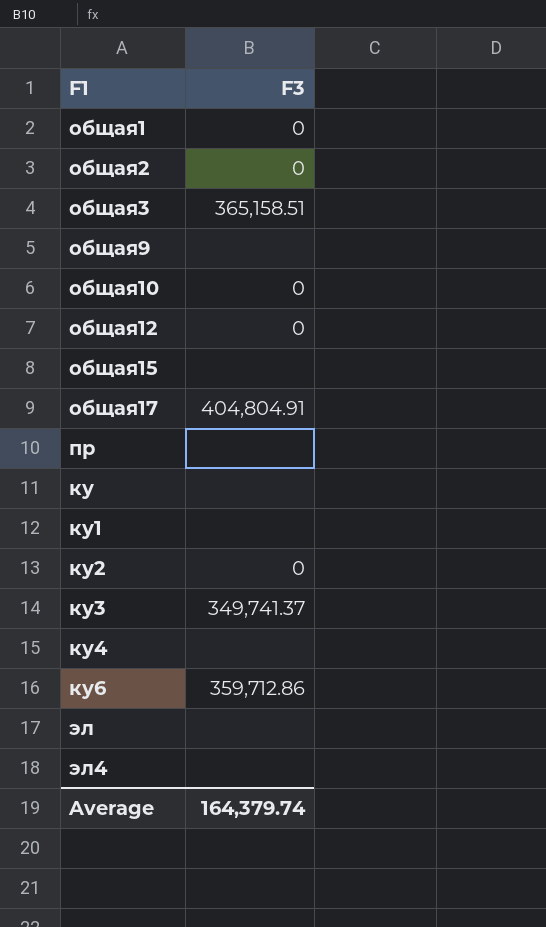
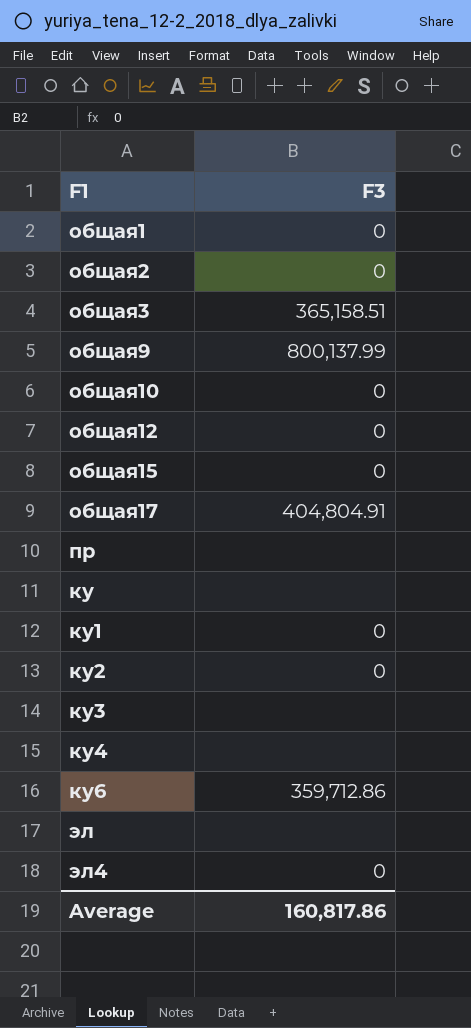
общая9 | F3: none -> 800,137.99
общая15 | F3: none -> 0
ку1 | F3: none -> 0
ку3 | F3: 349,741.37 -> none
эл4 | F3: none -> 0
Average | F3: 164,379.74 -> 160,817.86

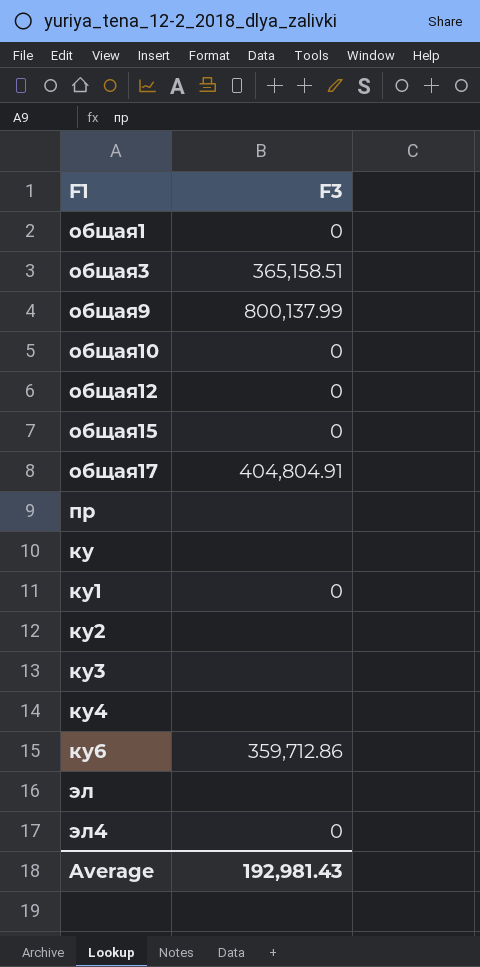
row общая2: 0 -> none
ку2 | F3: 0 -> none
Average | F3: 160,817.86 -> 192,981.43

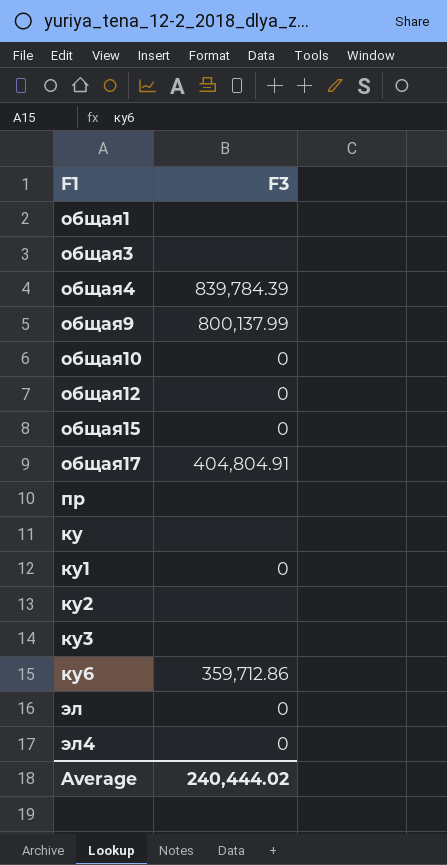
row ку4: none -> none
общая1 | F3: 0 -> none
общая3 | F3: 365,158.51 -> none
row общая4: none -> 839,784.39
эл | F3: none -> 0
Average | F3: 192,981.43 -> 240,444.02

